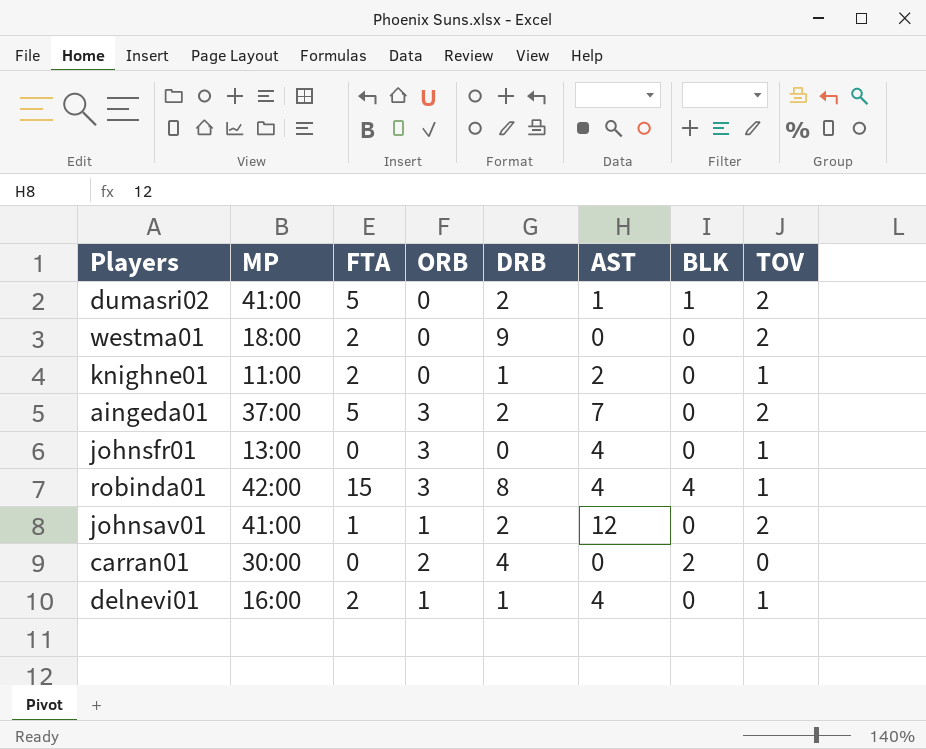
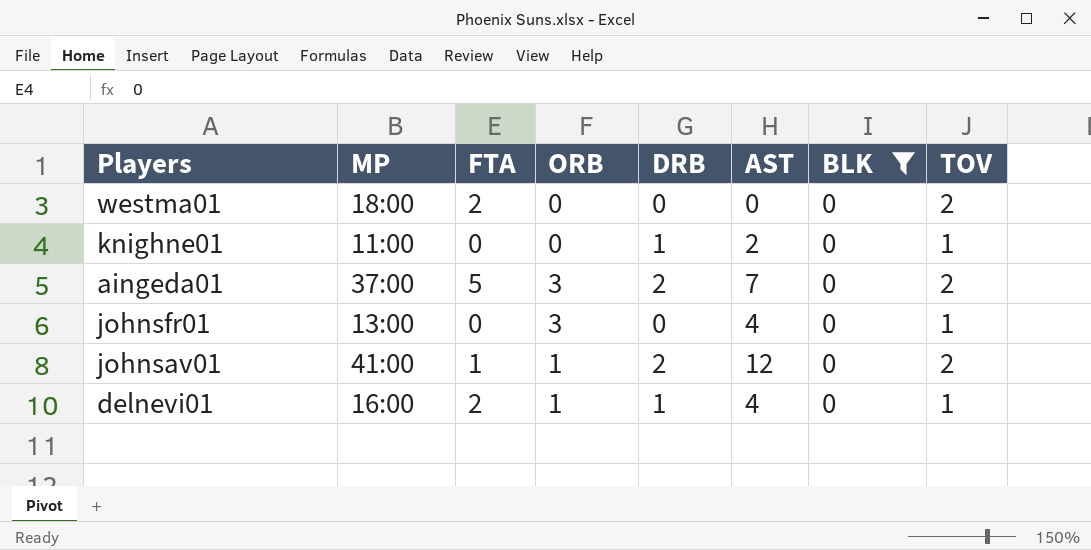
filter: none -> BLK = 0
westma01 | DRB: 9 -> 0
knighne01 | FTA: 2 -> 0

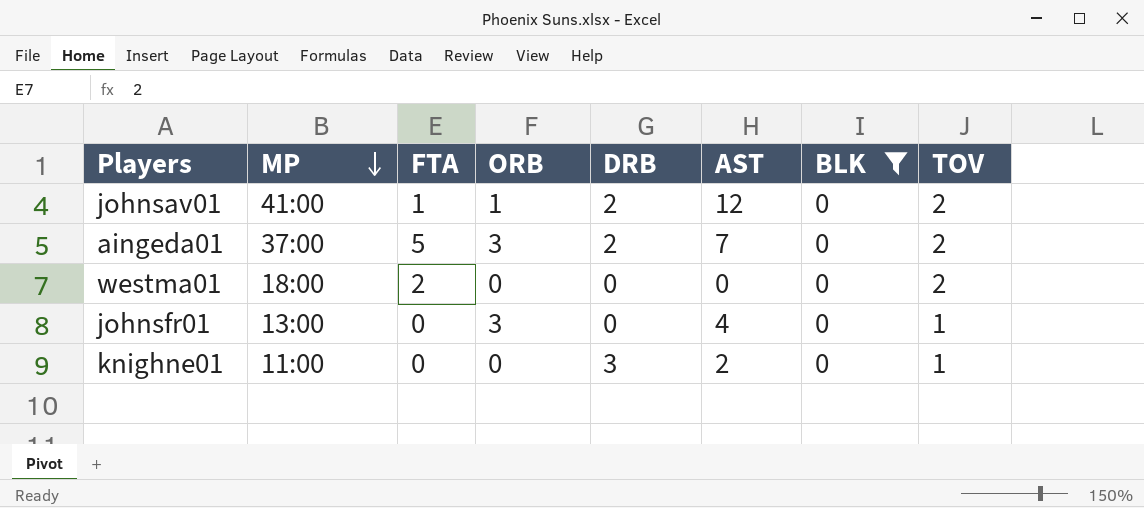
row order: none -> MP descending
row delnevi01: 16:00 | 2 | 1 | 1 | 4 | 0 | 1 -> none
knighne01 | DRB: 1 -> 3

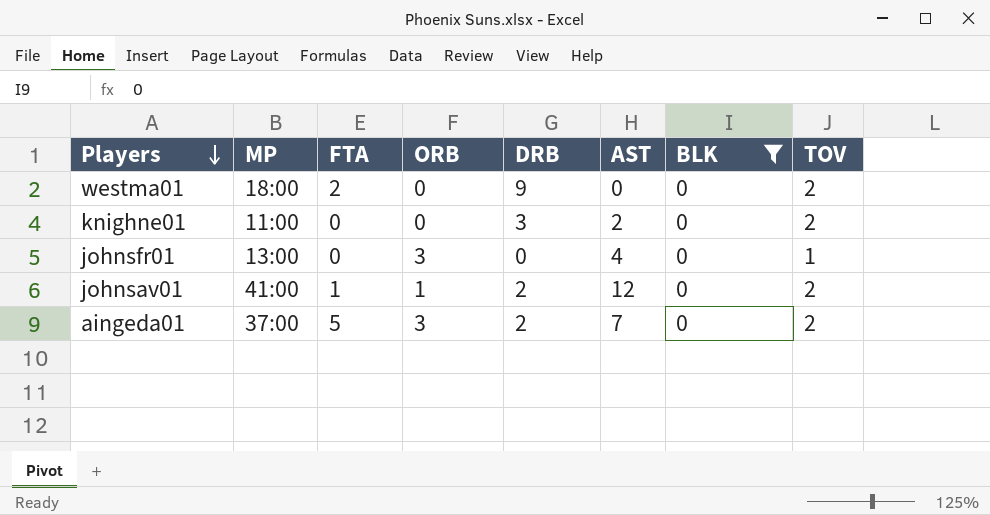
row order: MP descending -> Players descending
westma01 | DRB: 0 -> 9
knighne01 | TOV: 1 -> 2

